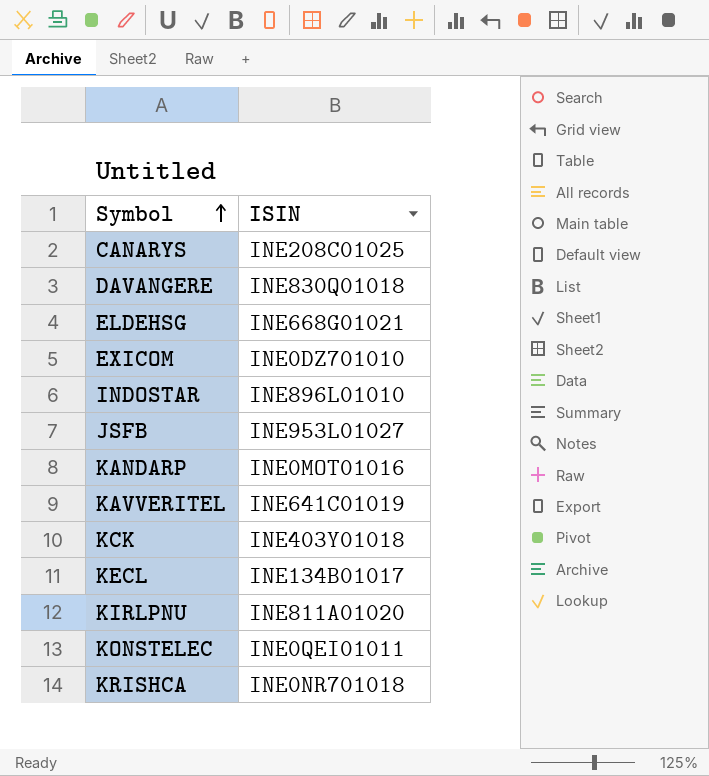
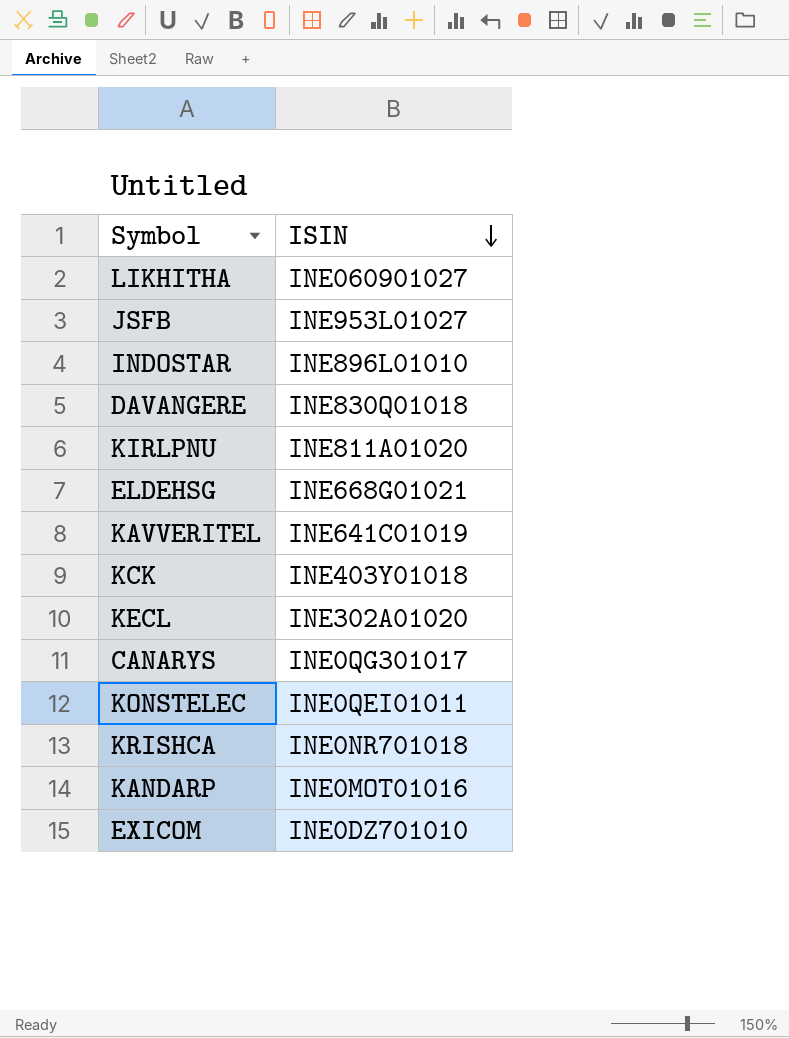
row order: Symbol ascending -> ISIN descending
row LIKHITHA: none -> INE060901027
KECL | ISIN: INE134B01017 -> INE302A01020
CANARYS | ISIN: INE208C01025 -> INE0QG301017

